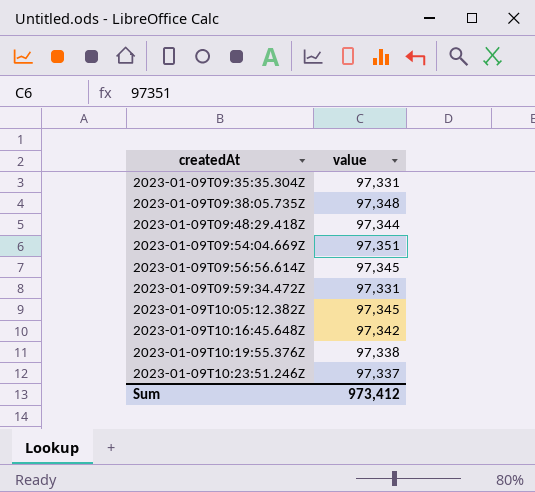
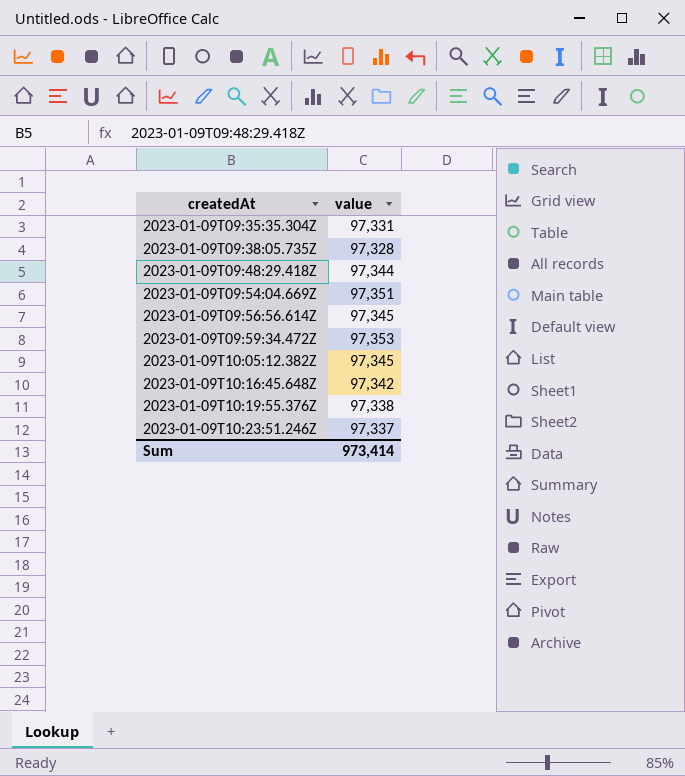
2023-01-09T09:38:05.735Z | value: 97,348 -> 97,328
2023-01-09T09:59:34.472Z | value: 97,331 -> 97,353
Sum | value: 973,412 -> 973,414

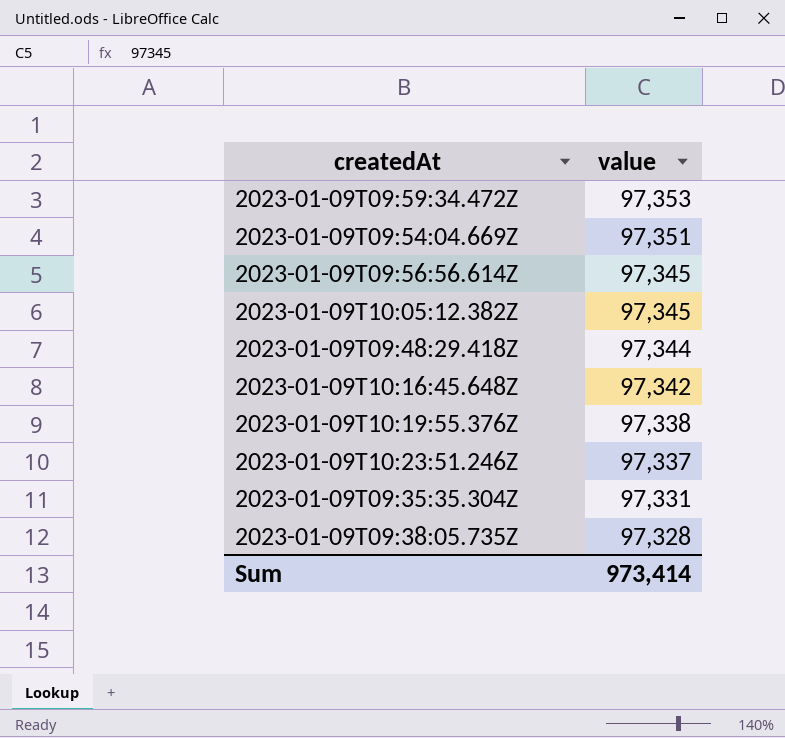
row order: createdAt ascending -> value descending

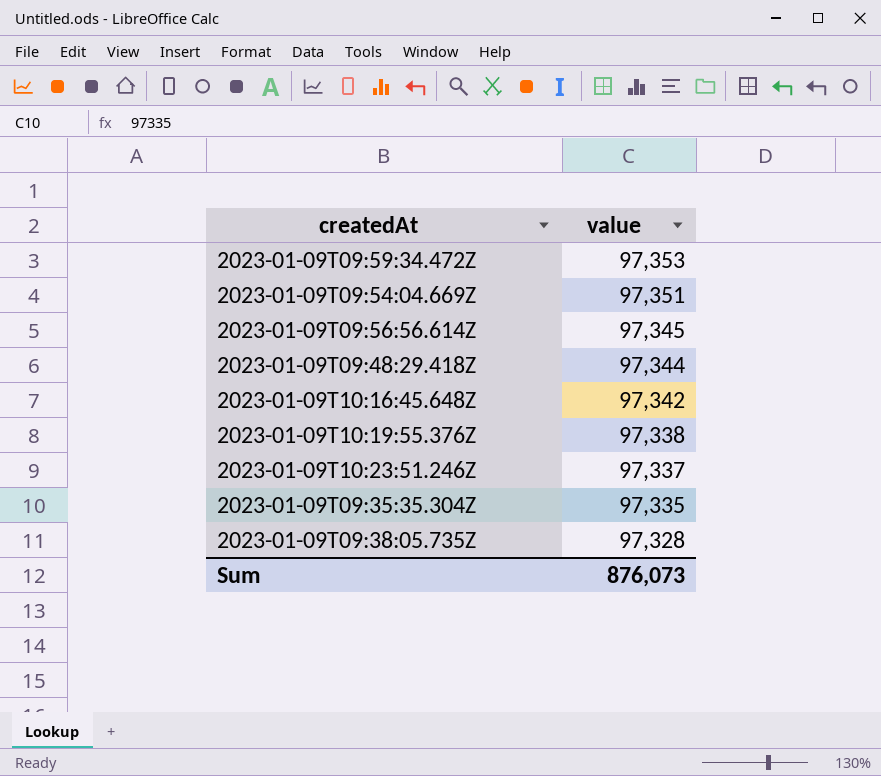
row 2023-01-09T10:05:12.382Z: 97,345 -> none
2023-01-09T09:35:35.304Z | value: 97,331 -> 97,335
Sum | value: 973,414 -> 876,073

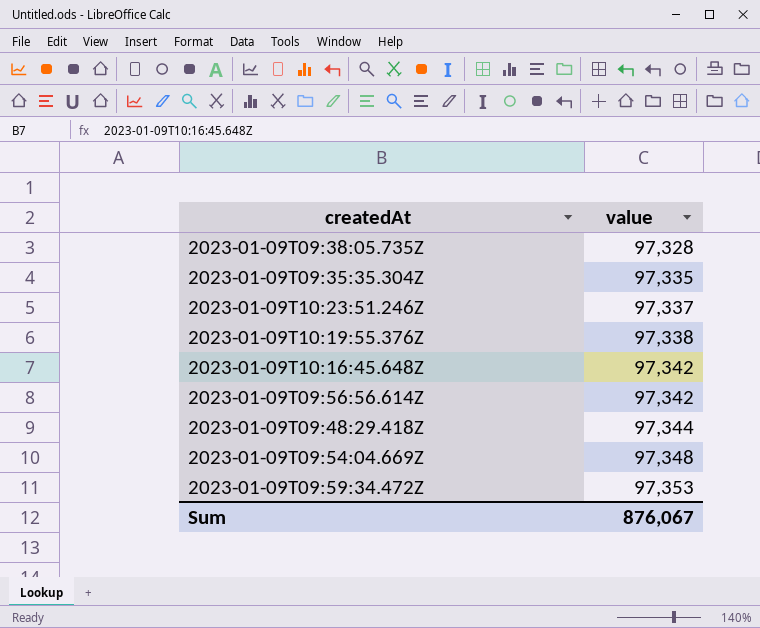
row order: value descending -> value ascending
2023-01-09T09:56:56.614Z | value: 97,345 -> 97,342
2023-01-09T09:54:04.669Z | value: 97,351 -> 97,348
Sum | value: 876,073 -> 876,067

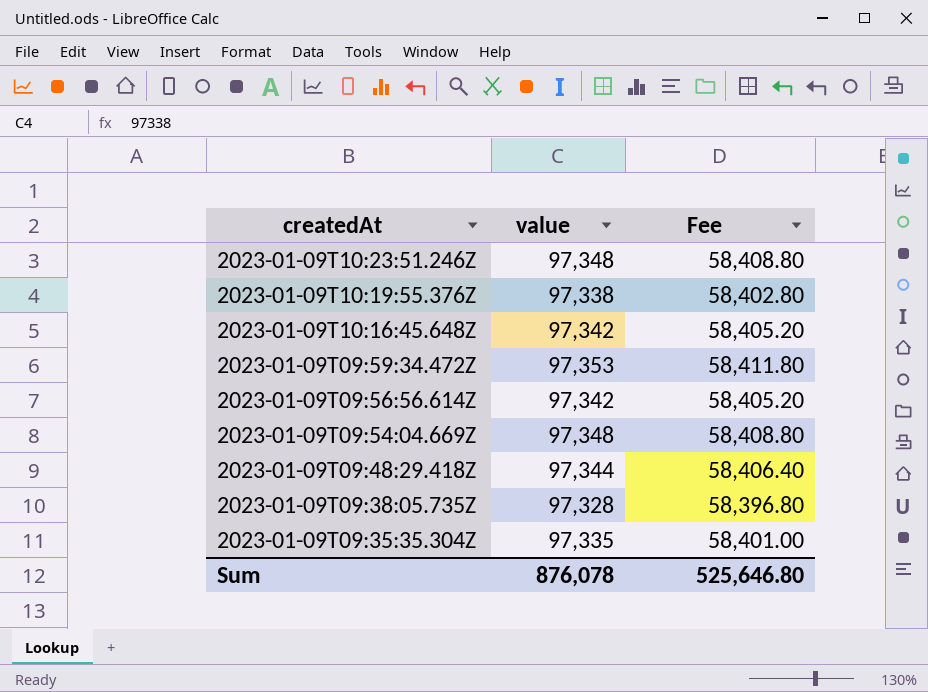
row order: value ascending -> createdAt descending
column Fee | formula: none -> [value] * 0.6
2023-01-09T10:23:51.246Z | value: 97,337 -> 97,348
Sum | value: 876,067 -> 876,078

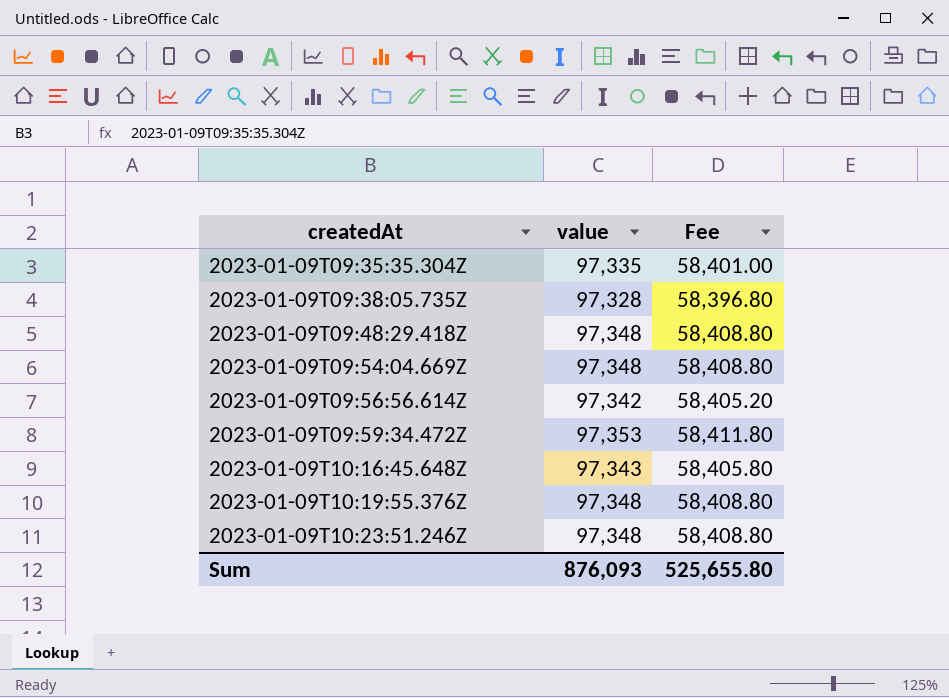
row order: createdAt descending -> createdAt ascending
2023-01-09T09:48:29.418Z | value: 97,344 -> 97,348
2023-01-09T09:48:29.418Z | Fee: 58,406.40 -> 58,408.80
2023-01-09T10:16:45.648Z | value: 97,342 -> 97,343
2023-01-09T10:16:45.648Z | Fee: 58,405.20 -> 58,405.80
2023-01-09T10:19:55.376Z | value: 97,338 -> 97,348
2023-01-09T10:19:55.376Z | Fee: 58,402.80 -> 58,408.80
Sum | value: 876,078 -> 876,093
Sum | Fee: 525,646.80 -> 525,655.80

